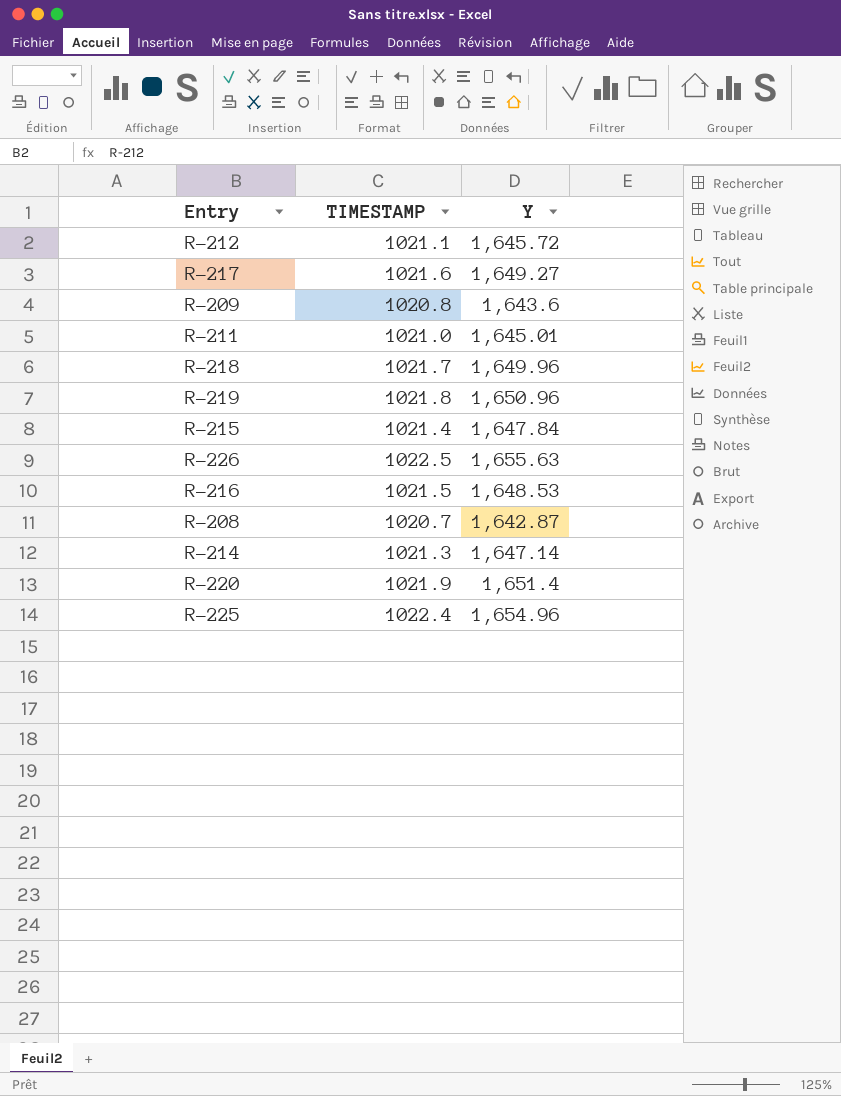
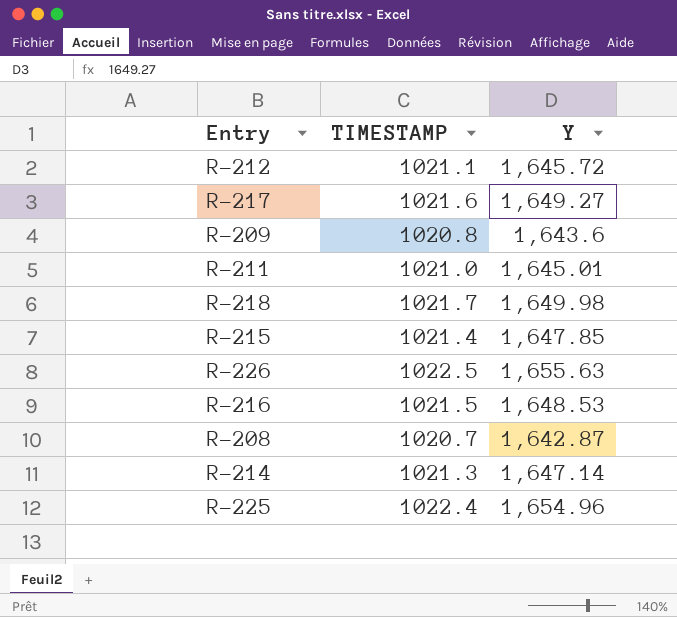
row R-219: 1021.8 | 1,650.96 -> none
row R-220: 1021.9 | 1,651.4 -> none
R-218 | Y: 1,649.96 -> 1,649.98
R-215 | Y: 1,647.84 -> 1,647.85

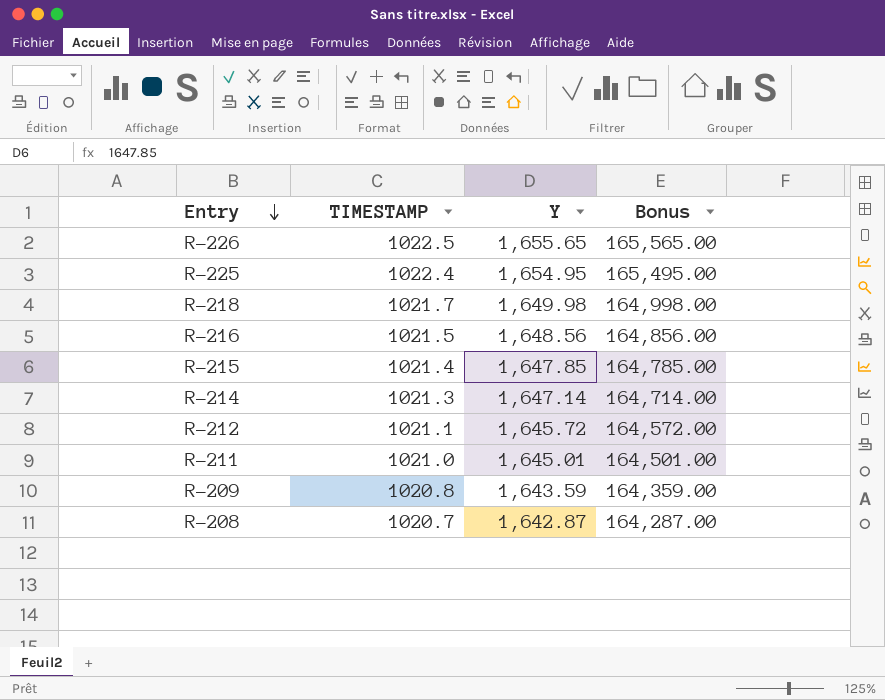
row order: none -> Entry descending
column Bonus | formula: none -> [Y] * 100
row R-217: 1021.6 | 1,649.27 -> none
R-226 | Y: 1,655.63 -> 1,655.65
R-225 | Y: 1,654.96 -> 1,654.95
R-216 | Y: 1,648.53 -> 1,648.56
R-209 | Y: 1,643.6 -> 1,643.59

